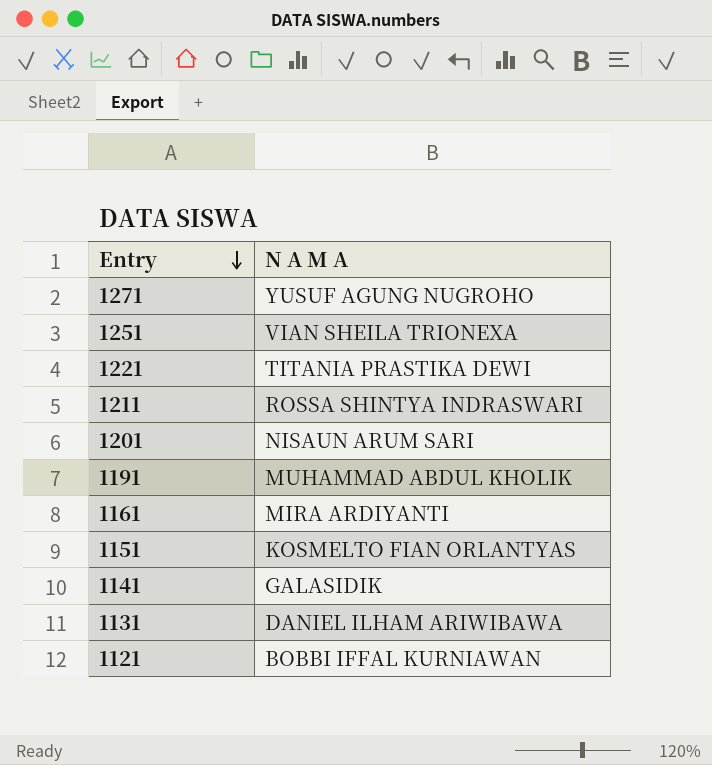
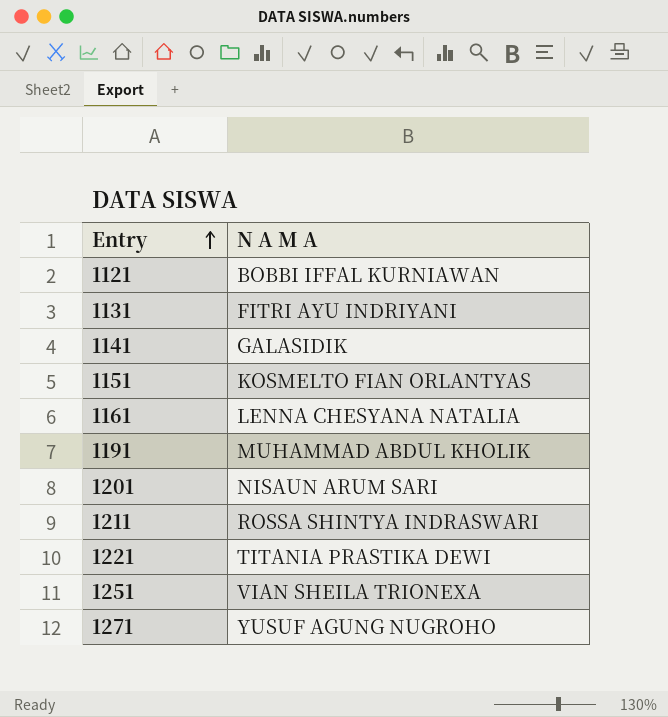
row order: Entry descending -> Entry ascending
1131 | N A M A: DANIEL ILHAM ARIWIBAWA -> FITRI AYU INDRIYANI
1161 | N A M A: MIRA ARDIYANTI -> LENNA CHESYANA NATALIA

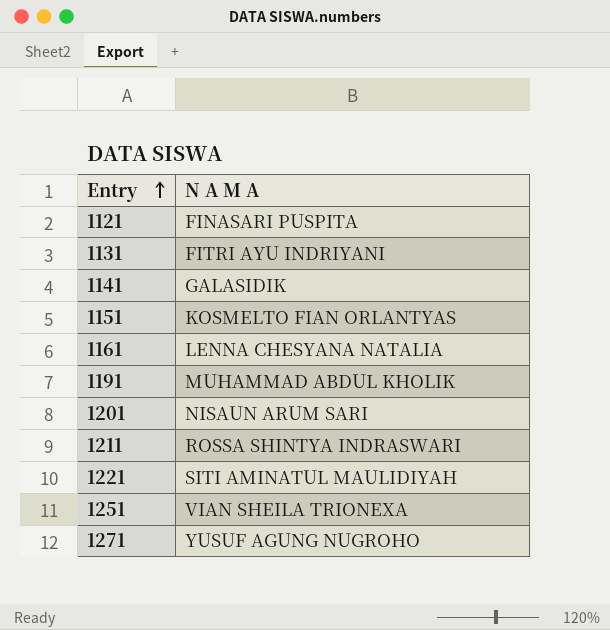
1121 | N A M A: BOBBI IFFAL KURNIAWAN -> FINASARI PUSPITA
1221 | N A M A: TITANIA PRASTIKA DEWI -> SITI AMINATUL MAULIDIYAH

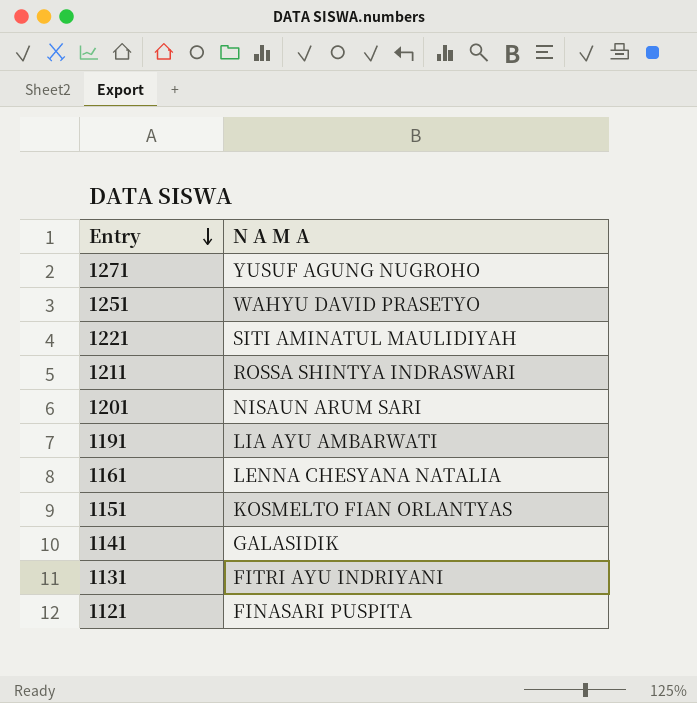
row order: Entry ascending -> Entry descending
1251 | N A M A: VIAN SHEILA TRIONEXA -> WAHYU DAVID PRASETYO
1191 | N A M A: MUHAMMAD ABDUL KHOLIK -> LIA AYU AMBARWATI

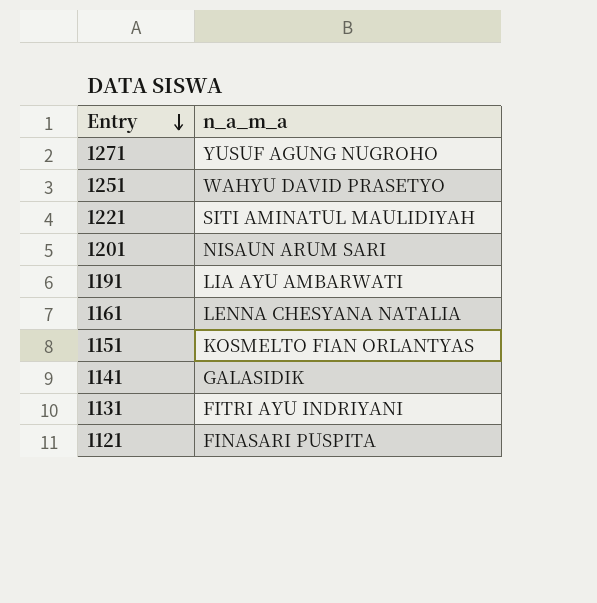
column name: N A M A -> n_a_m_a
row 1211: ROSSA SHINTYA INDRASWARI -> none

